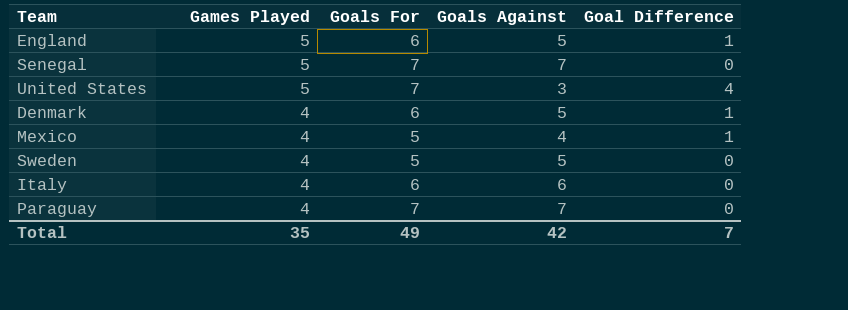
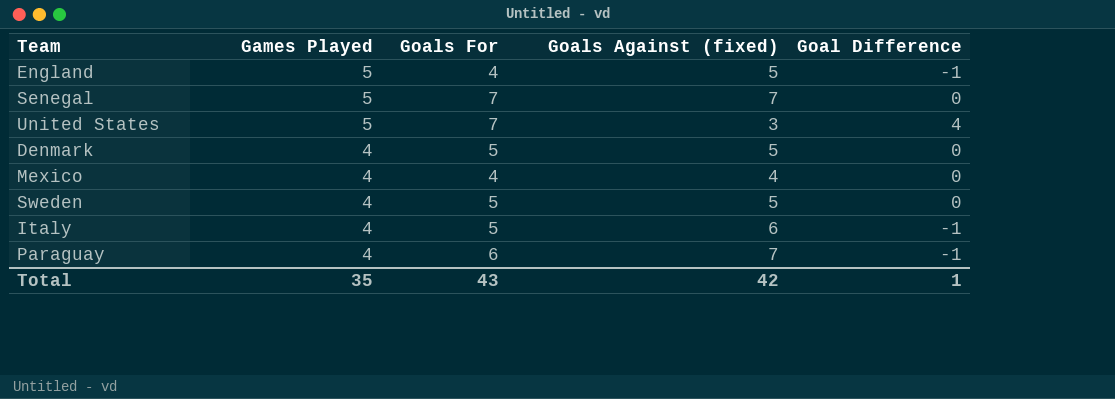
column name: Goals Against -> Goals Against (fixed)
England | Goals For: 6 -> 4
England | Goal Difference: 1 -> -1
Denmark | Goals For: 6 -> 5
Denmark | Goal Difference: 1 -> 0
Mexico | Goals For: 5 -> 4
Mexico | Goal Difference: 1 -> 0
Italy | Goals For: 6 -> 5
Italy | Goal Difference: 0 -> -1
Paraguay | Goals For: 7 -> 6
Paraguay | Goal Difference: 0 -> -1
Total | Goals For: 49 -> 43
Total | Goal Difference: 7 -> 1

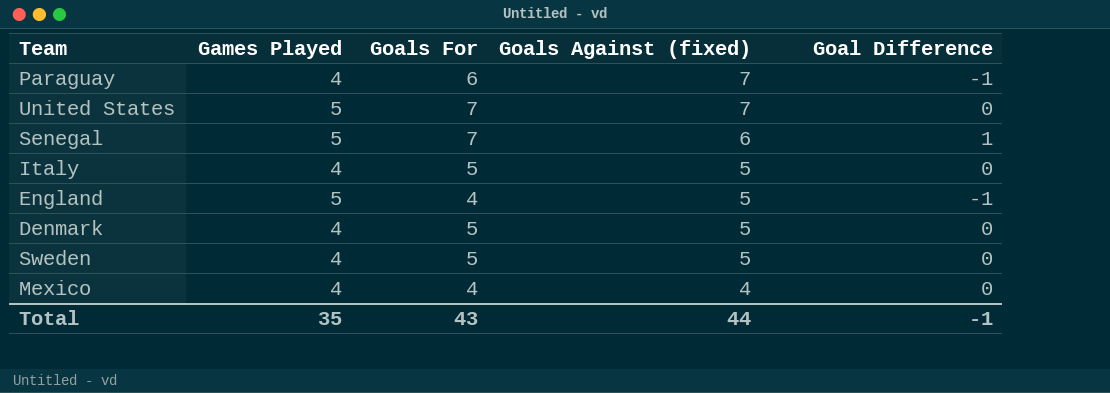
row order: Games Played descending -> Goals Against (fixed) descending
United States | Goals Against (fixed): 3 -> 7
United States | Goal Difference: 4 -> 0
Senegal | Goals Against (fixed): 7 -> 6
Senegal | Goal Difference: 0 -> 1
Italy | Goals Against (fixed): 6 -> 5
Italy | Goal Difference: -1 -> 0
Total | Goals Against (fixed): 42 -> 44
Total | Goal Difference: 1 -> -1

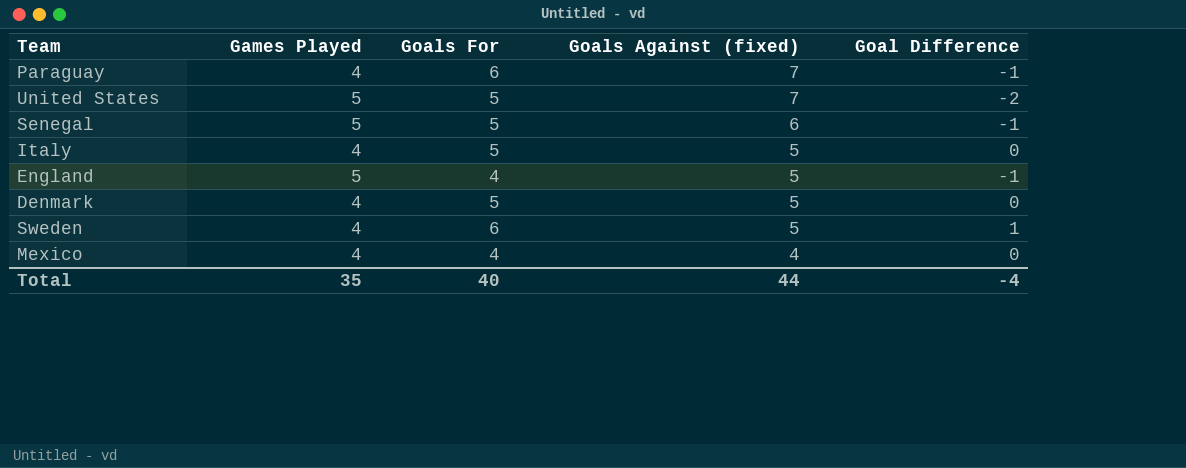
United States | Goals For: 7 -> 5
United States | Goal Difference: 0 -> -2
Senegal | Goals For: 7 -> 5
Senegal | Goal Difference: 1 -> -1
Sweden | Goals For: 5 -> 6
Sweden | Goal Difference: 0 -> 1
Total | Goals For: 43 -> 40
Total | Goal Difference: -1 -> -4

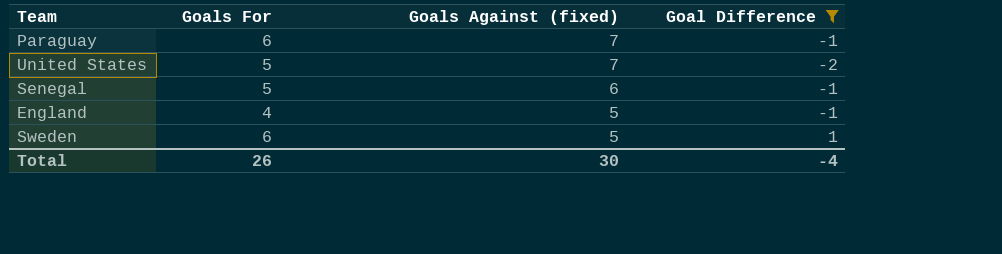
filter: none -> Goal Difference != 0
column Games Played | position: 2 -> none
Total | Goals For: 40 -> 26
Total | Goals Against (fixed): 44 -> 30

